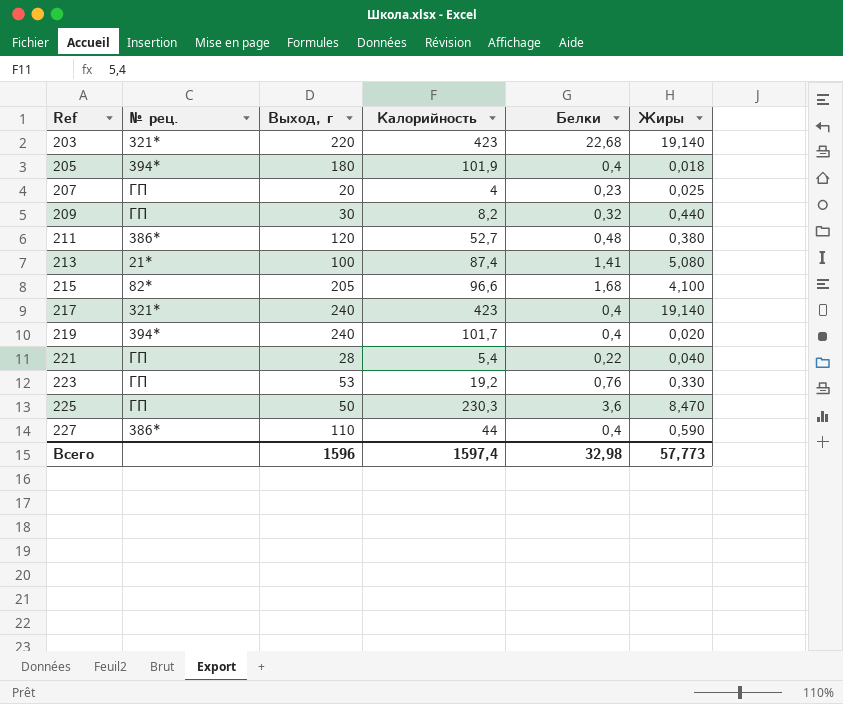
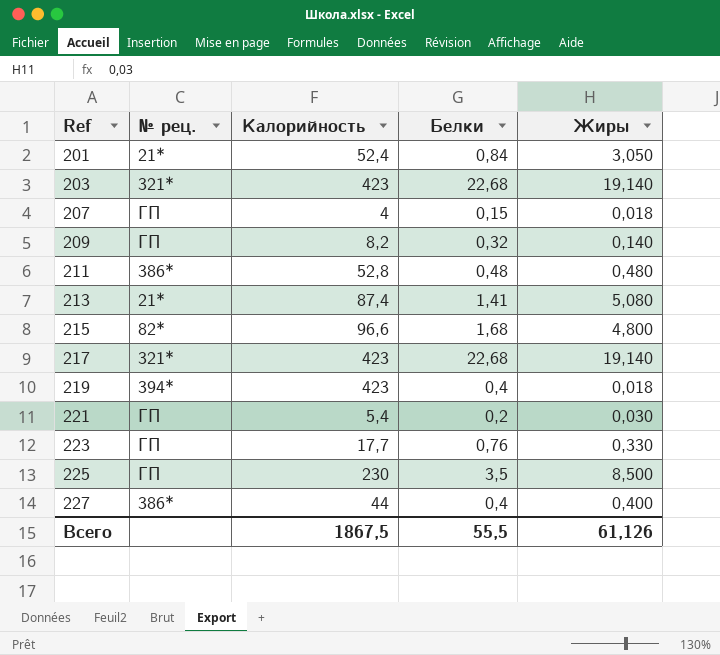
column Выход, г | position: 3 -> none
row 205: 394* | 180 | 101,9 | 0,4 | 0,018 -> none
row 201: none -> 21* | 52,4 | 0,84 | 3,050
207 | Белки: 0,23 -> 0,15
207 | Жиры: 0,025 -> 0,018
209 | Жиры: 0,440 -> 0,140
211 | Калорийность: 52,7 -> 52,8
211 | Жиры: 0,380 -> 0,480
215 | Жиры: 4,100 -> 4,800
217 | Белки: 0,4 -> 22,68
219 | Калорийность: 101,7 -> 423
219 | Жиры: 0,020 -> 0,018
221 | Белки: 0,22 -> 0,2
221 | Жиры: 0,040 -> 0,030
223 | Калорийность: 19,2 -> 17,7
225 | Калорийность: 230,3 -> 230
225 | Белки: 3,6 -> 3,5
225 | Жиры: 8,470 -> 8,500
227 | Жиры: 0,590 -> 0,400
Всего | Калорийность: 1597,4 -> 1867,5
Всего | Белки: 32,98 -> 55,5
Всего | Жиры: 57,773 -> 61,126

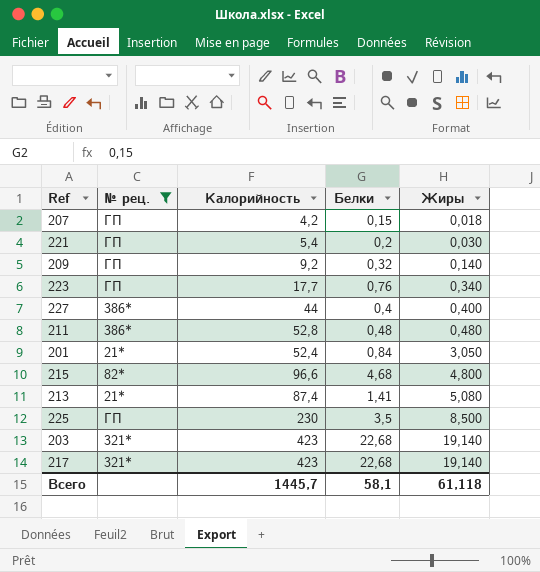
filter: none -> № рец. != 394*
row order: Ref ascending -> Жиры ascending
207 | Калорийность: 4 -> 4,2
209 | Калорийность: 8,2 -> 9,2
223 | Жиры: 0,330 -> 0,340
215 | Белки: 1,68 -> 4,68
Всего | Калорийность: 1867,5 -> 1445,7
Всего | Белки: 55,5 -> 58,1
Всего | Жиры: 61,126 -> 61,118

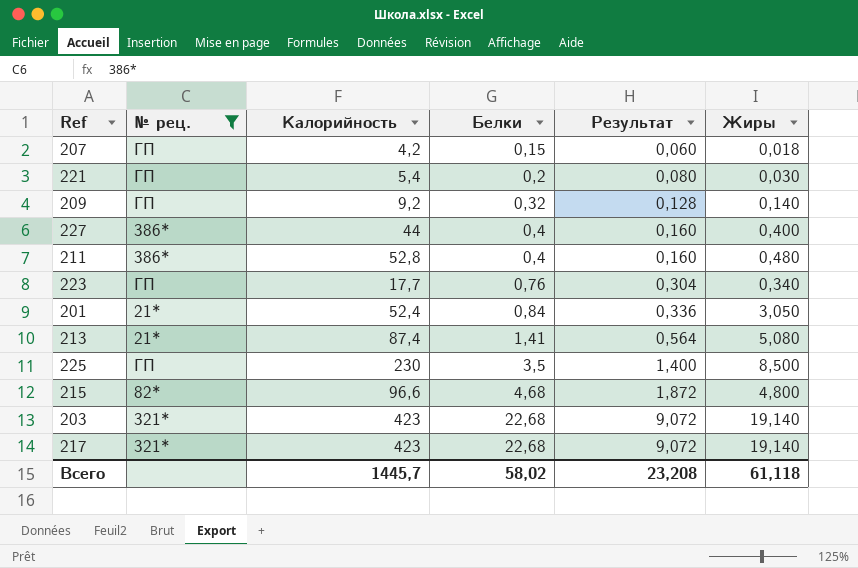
row order: Жиры ascending -> Белки ascending
column Результат | formula: none -> [Белки] * 0,4
211 | Белки: 0,48 -> 0,4
Всего | Белки: 58,1 -> 58,02

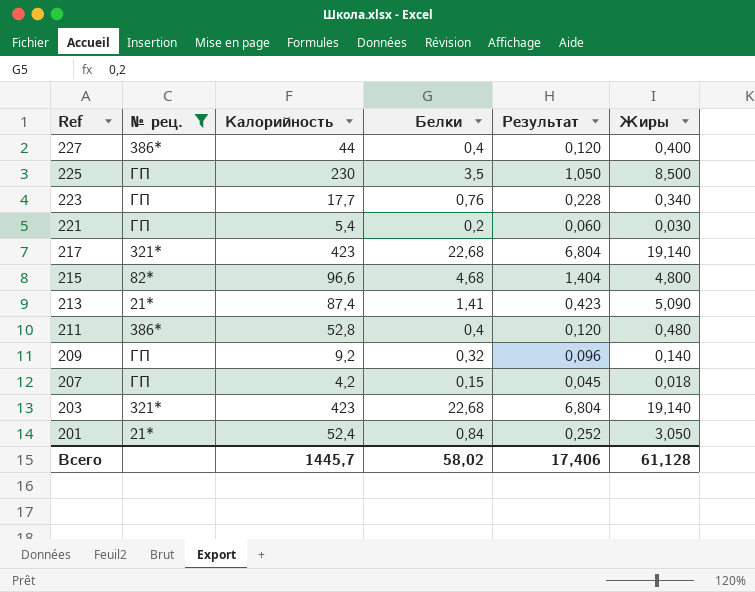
row order: Белки ascending -> Ref descending
column Результат | formula: [Белки] * 0,4 -> [Белки] * 0,3
213 | Жиры: 5,080 -> 5,090
Всего | Результат: 23,208 -> 17,406
Всего | Жиры: 61,118 -> 61,128

